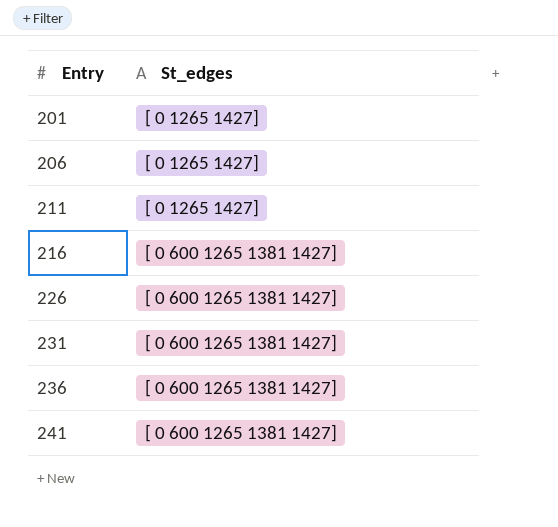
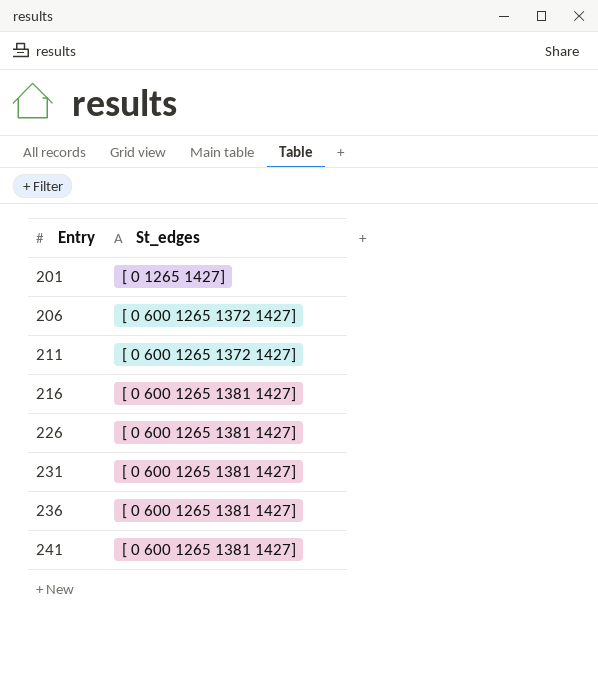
206 | St_edges: [ 0 1265 1427] -> [ 0 600 1265 1372 1427]
211 | St_edges: [ 0 1265 1427] -> [ 0 600 1265 1372 1427]

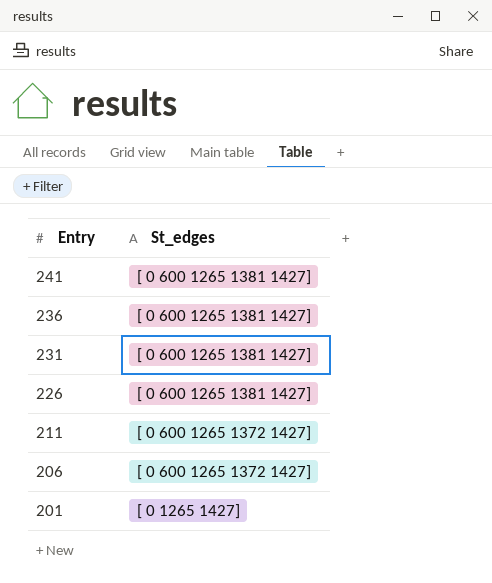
row order: Entry ascending -> Entry descending
row 216: [ 0 600 1265 1381 1427] -> none

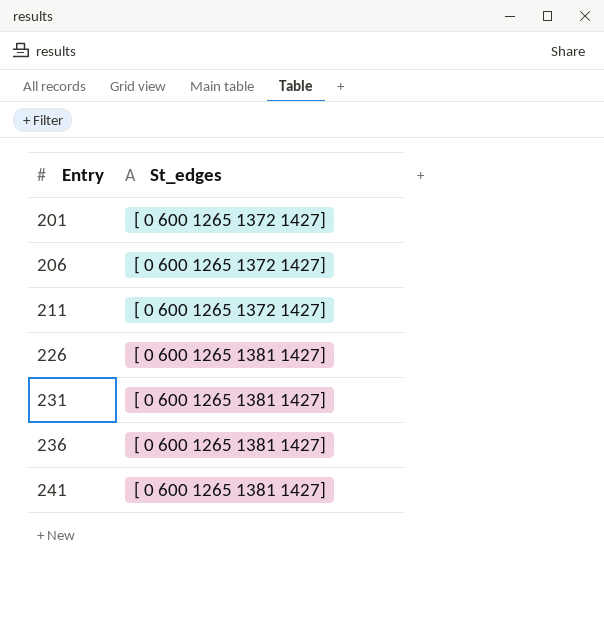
row order: Entry descending -> Entry ascending
201 | St_edges: [ 0 1265 1427] -> [ 0 600 1265 1372 1427]

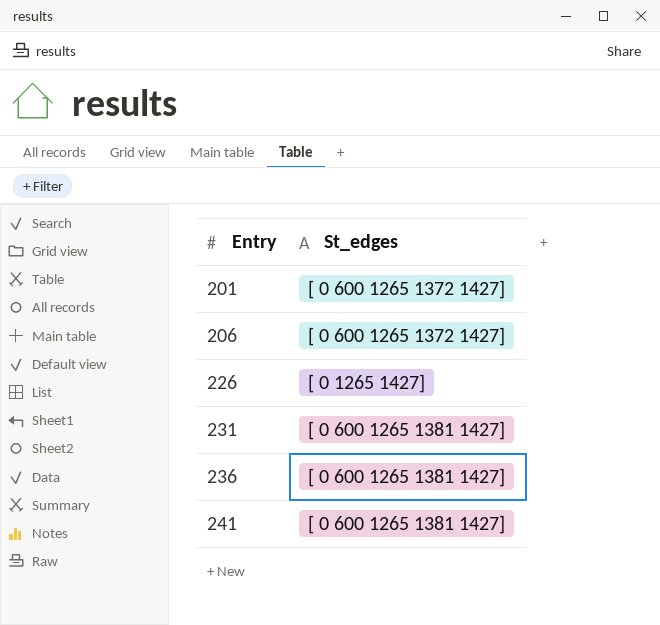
row 211: [ 0 600 1265 1372 1427] -> none
226 | St_edges: [ 0 600 1265 1381 1427] -> [ 0 1265 1427]

